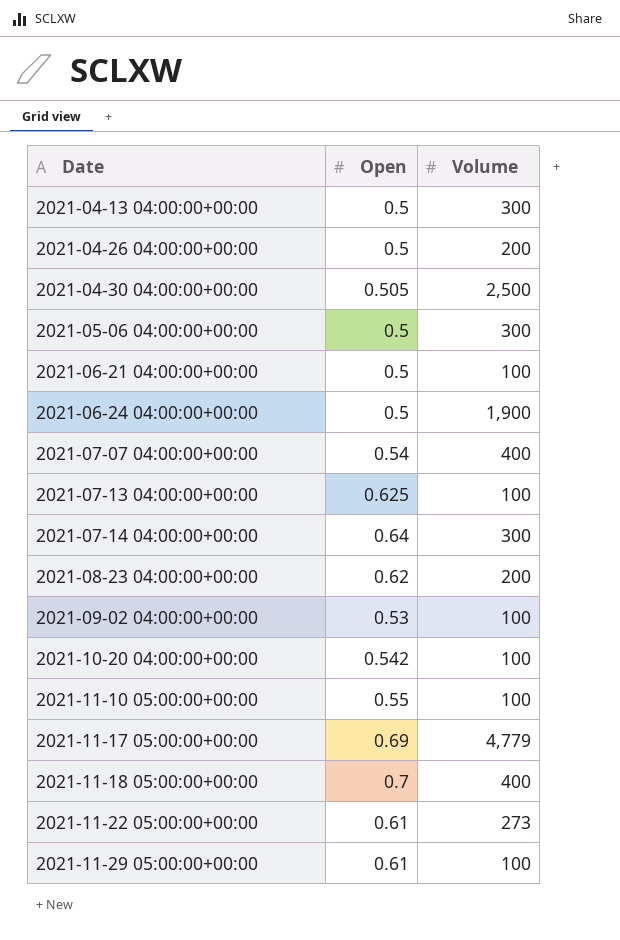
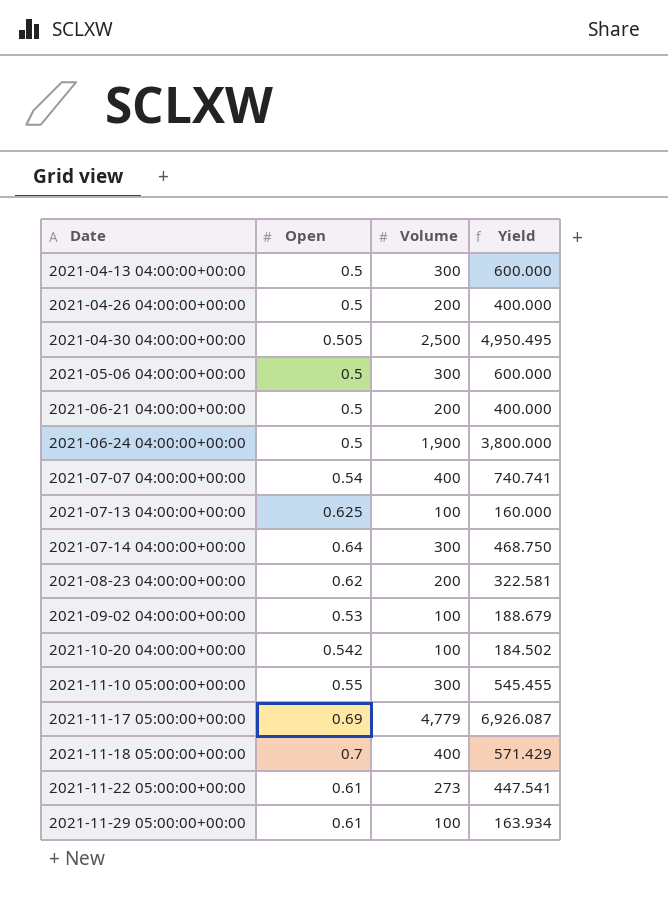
column Yield | formula: none -> [Volume] / [Open]
2021-06-21 04:00:00+00:00 | Volume: 100 -> 200
2021-11-10 05:00:00+00:00 | Volume: 100 -> 300

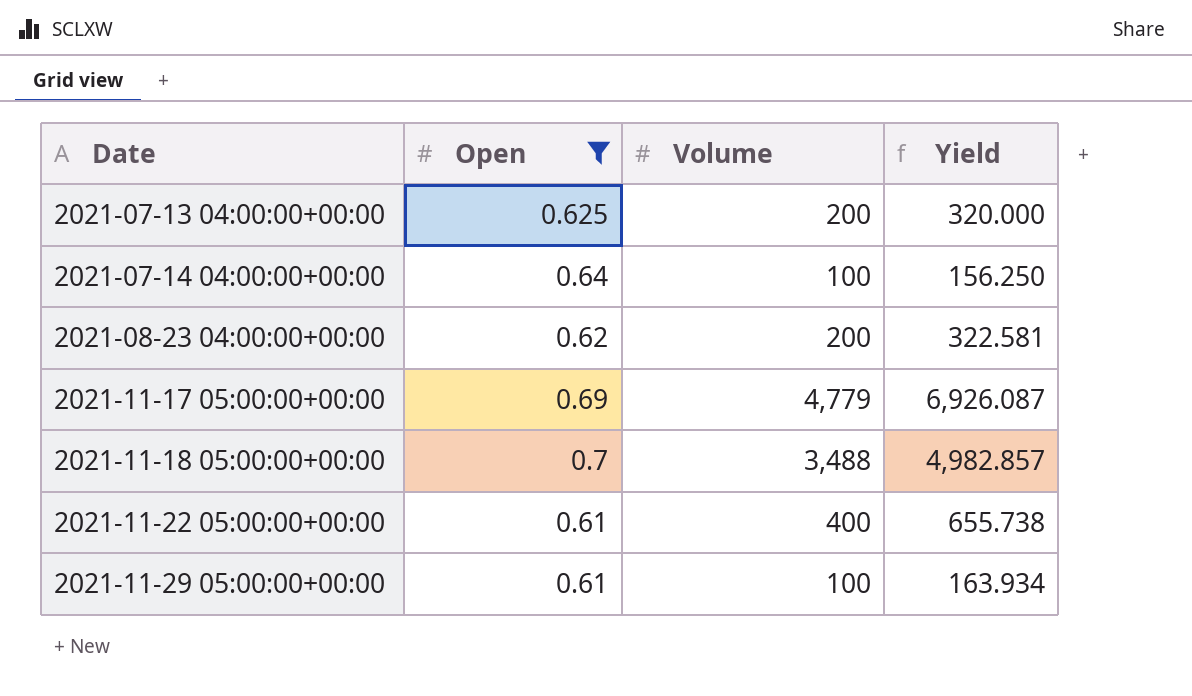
filter: none -> Open >= 0.61
2021-07-13 04:00:00+00:00 | Volume: 100 -> 200
2021-07-13 04:00:00+00:00 | Yield: 160.000 -> 320.000
2021-07-14 04:00:00+00:00 | Volume: 300 -> 100
2021-07-14 04:00:00+00:00 | Yield: 468.750 -> 156.250
2021-11-18 05:00:00+00:00 | Volume: 400 -> 3,488
2021-11-18 05:00:00+00:00 | Yield: 571.429 -> 4,982.857
2021-11-22 05:00:00+00:00 | Volume: 273 -> 400
2021-11-22 05:00:00+00:00 | Yield: 447.541 -> 655.738

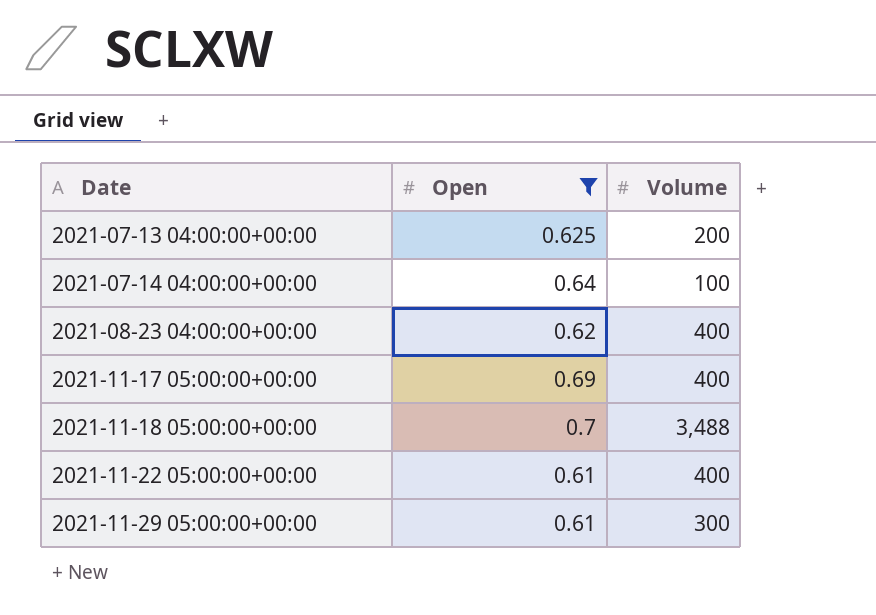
column Yield | formula: [Volume] / [Open] -> none
2021-08-23 04:00:00+00:00 | Volume: 200 -> 400
2021-11-17 05:00:00+00:00 | Volume: 4,779 -> 400
2021-11-29 05:00:00+00:00 | Volume: 100 -> 300

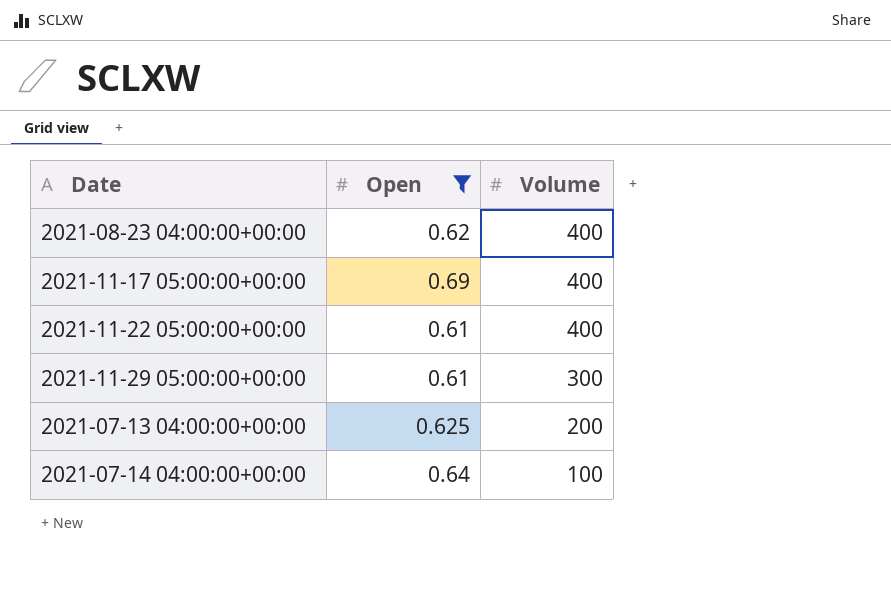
row order: Date ascending -> Volume descending
row 2021-11-18 05:00:00+00:00: 0.7 | 3,488 -> none

